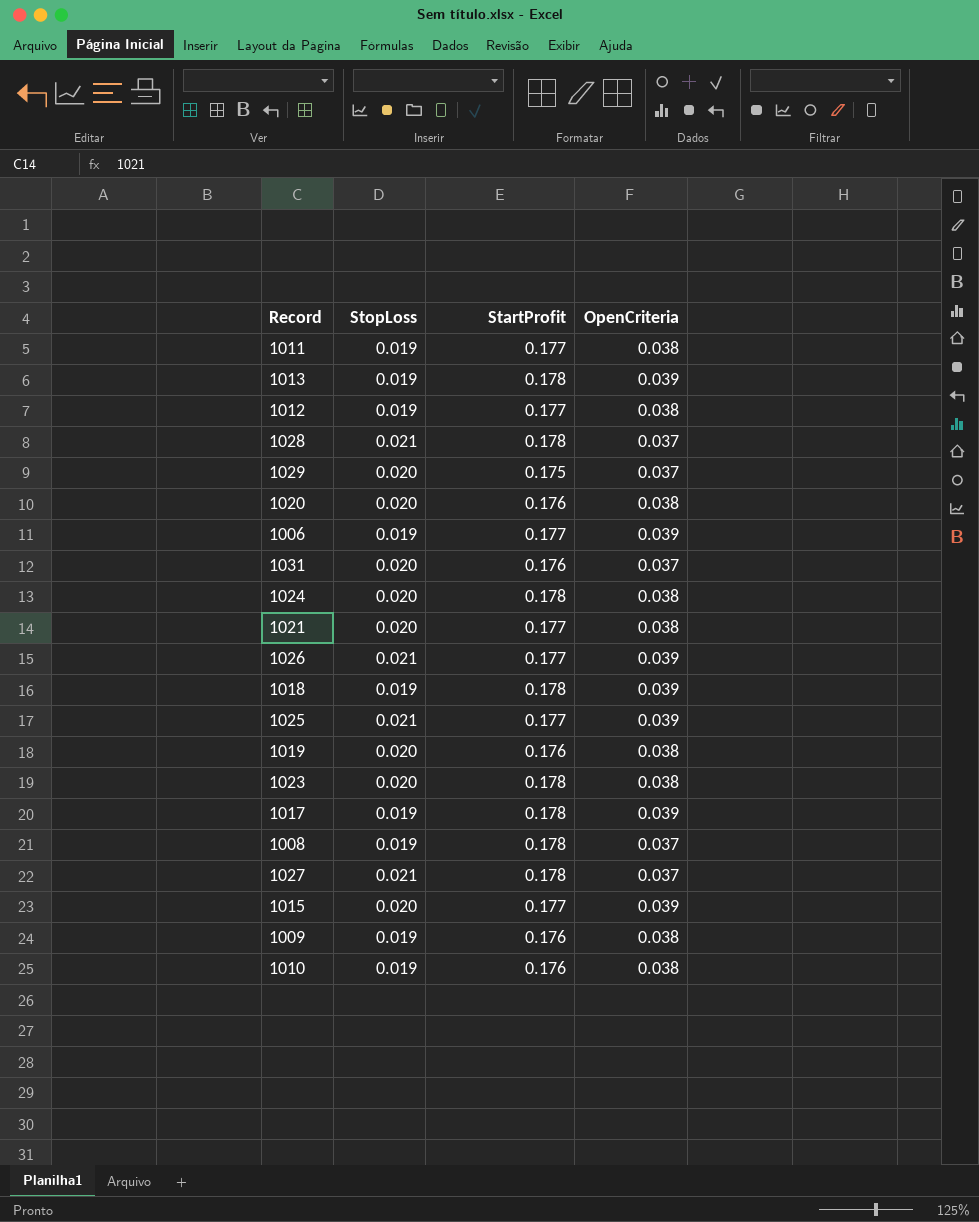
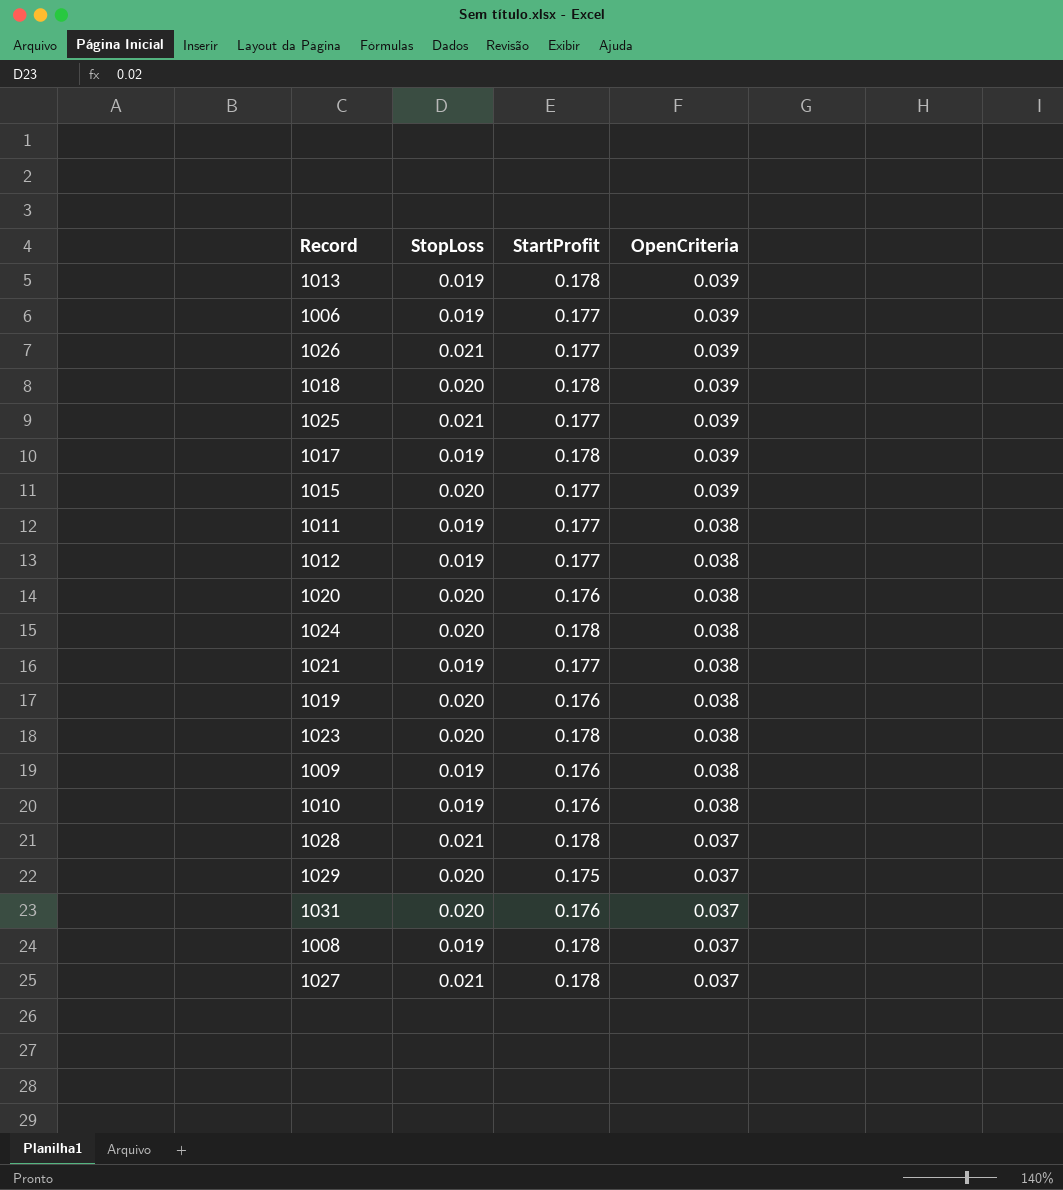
row order: none -> OpenCriteria descending
1018 | StopLoss: 0.019 -> 0.020
1021 | StopLoss: 0.020 -> 0.019

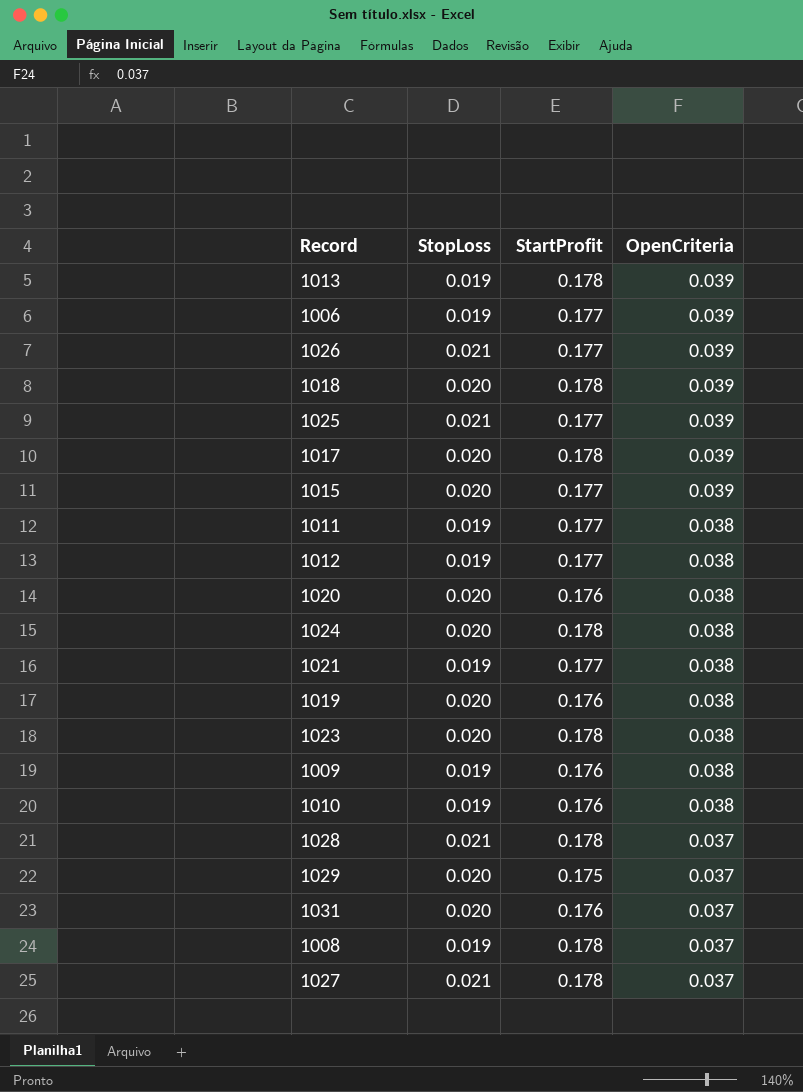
1017 | StopLoss: 0.019 -> 0.020

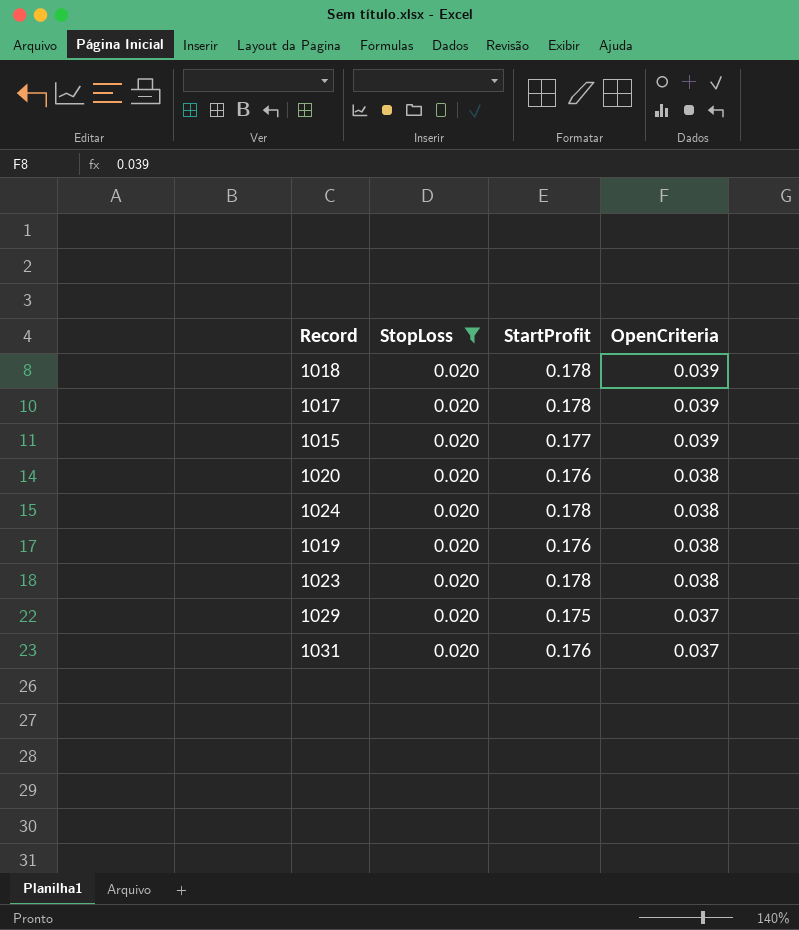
filter: none -> StopLoss = 0.020

